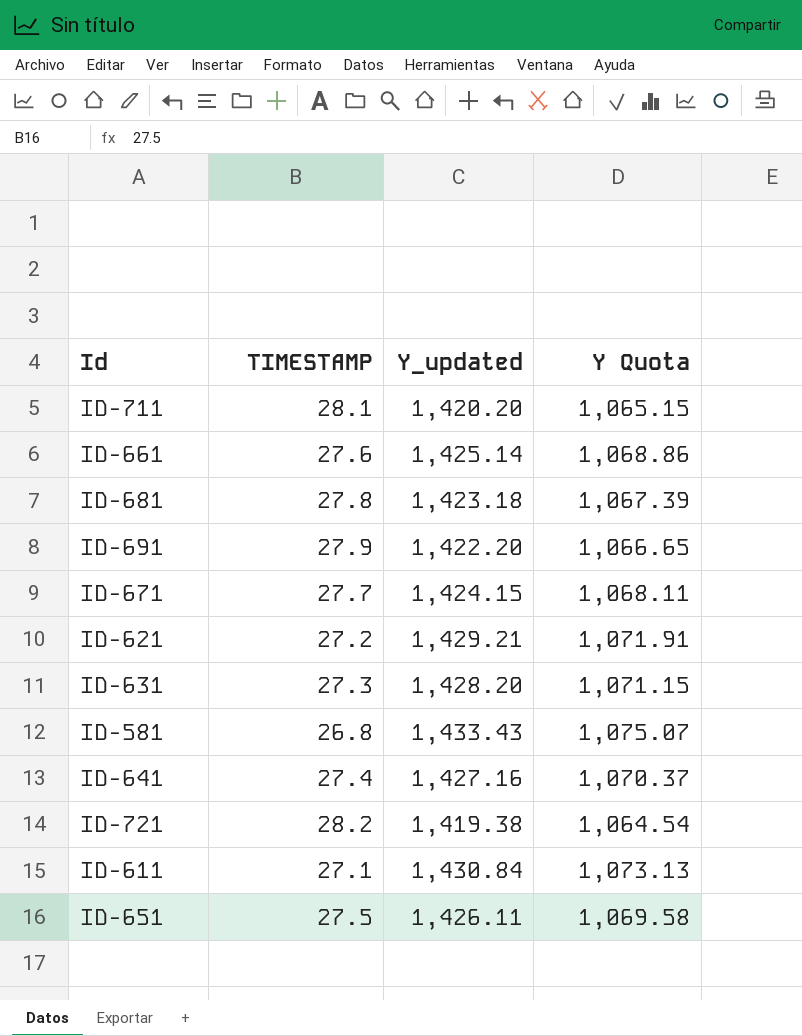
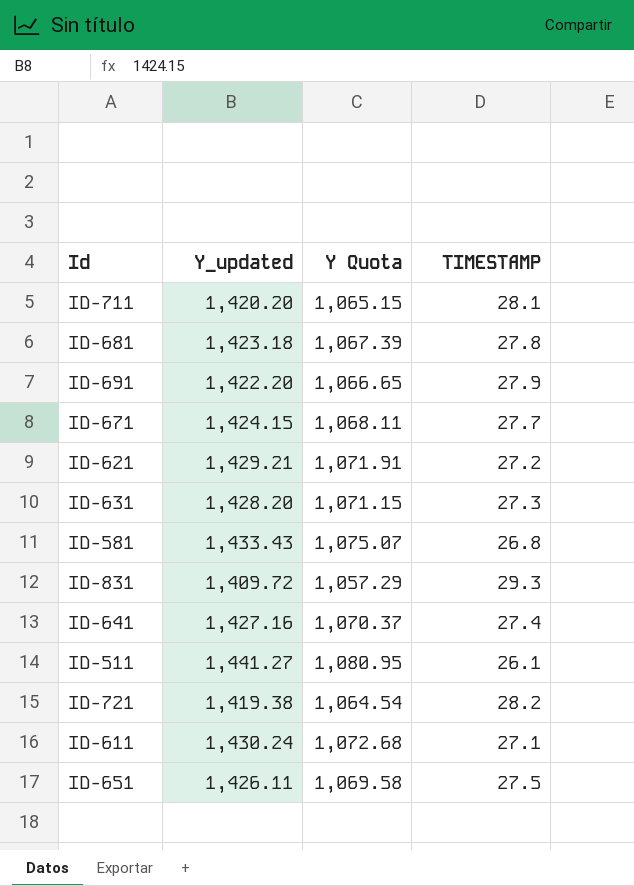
column TIMESTAMP | position: 2 -> 4
row ID-661: 27.6 | 1,425.14 | 1,068.86 -> none
row ID-831: none -> 1,409.72 | 1,057.29 | 29.3
row ID-511: none -> 1,441.27 | 1,080.95 | 26.1
ID-611 | Y_updated: 1,430.84 -> 1,430.24
ID-611 | Y Quota: 1,073.13 -> 1,072.68

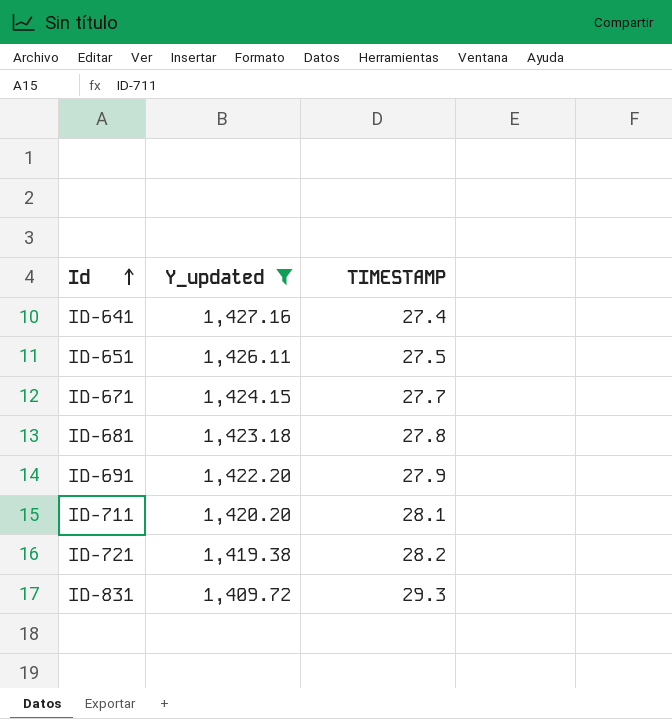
filter: none -> Y_updated <= 1,427.16
row order: none -> Id ascending
column Y Quota | formula: [Y_updated] * 0.75 -> none

